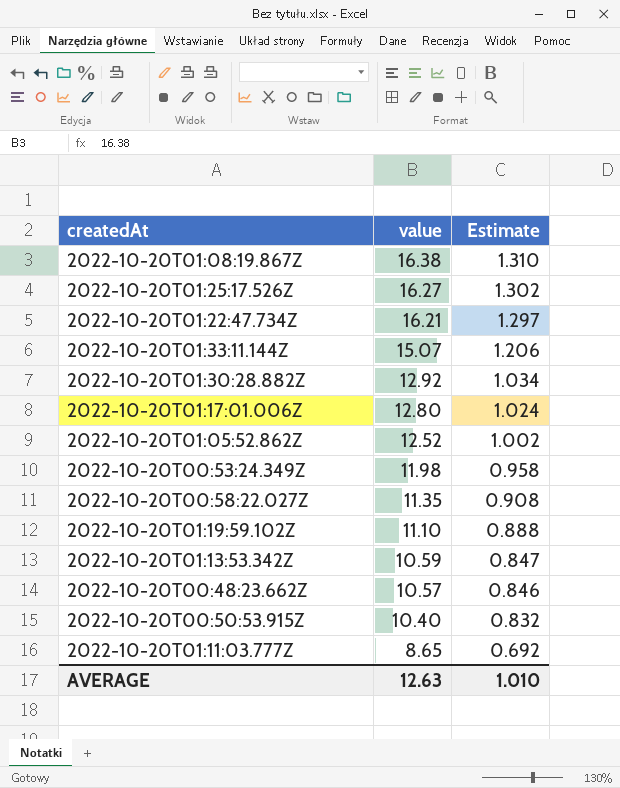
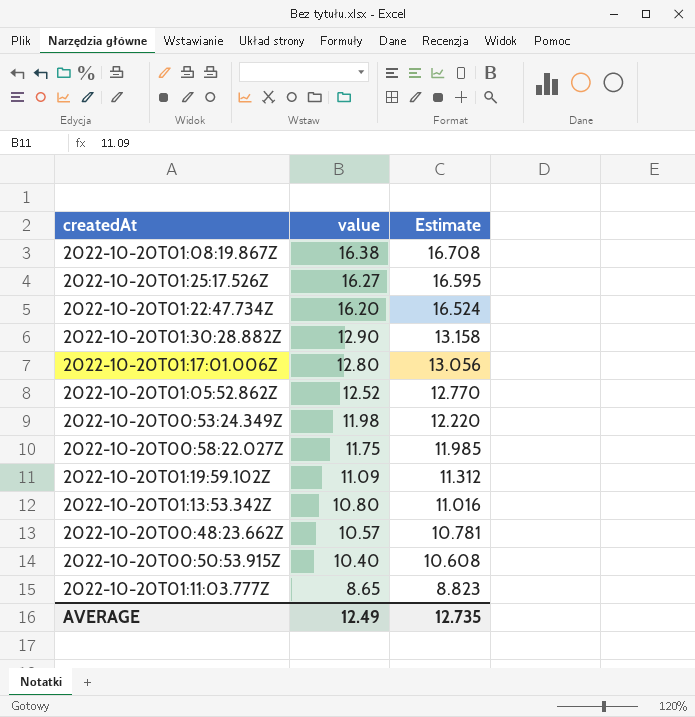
column Estimate | formula: [value] * 0.08 -> [value] * 1.02
row 2022-10-20T01:33:11.144Z: 15.07 | 1.206 -> none
2022-10-20T01:22:47.734Z | value: 16.21 -> 16.20
2022-10-20T01:30:28.882Z | value: 12.92 -> 12.90
2022-10-20T00:58:22.027Z | value: 11.35 -> 11.75
2022-10-20T01:19:59.102Z | value: 11.10 -> 11.09
2022-10-20T01:13:53.342Z | value: 10.59 -> 10.80
AVERAGE | value: 12.63 -> 12.49
AVERAGE | Estimate: 1.010 -> 12.735

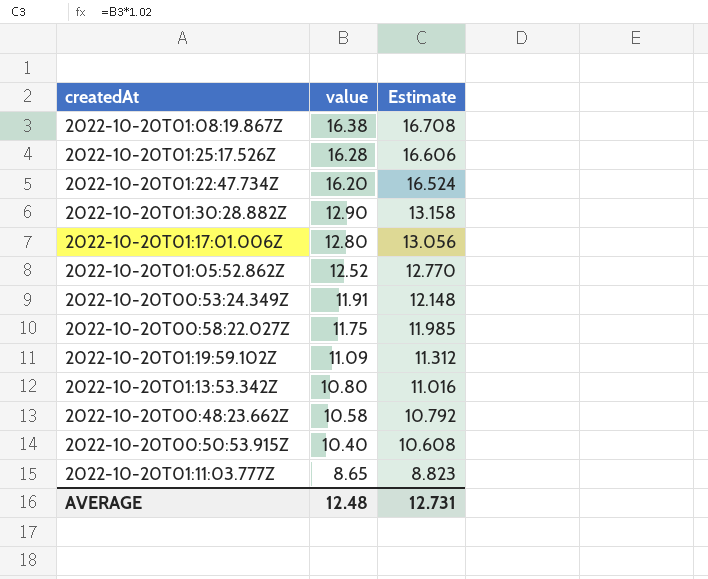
2022-10-20T01:25:17.526Z | value: 16.27 -> 16.28
2022-10-20T01:25:17.526Z | Estimate: 16.595 -> 16.606
2022-10-20T00:53:24.349Z | value: 11.98 -> 11.91
2022-10-20T00:53:24.349Z | Estimate: 12.220 -> 12.148
2022-10-20T00:48:23.662Z | value: 10.57 -> 10.58
2022-10-20T00:48:23.662Z | Estimate: 10.781 -> 10.792
AVERAGE | value: 12.49 -> 12.48
AVERAGE | Estimate: 12.735 -> 12.731

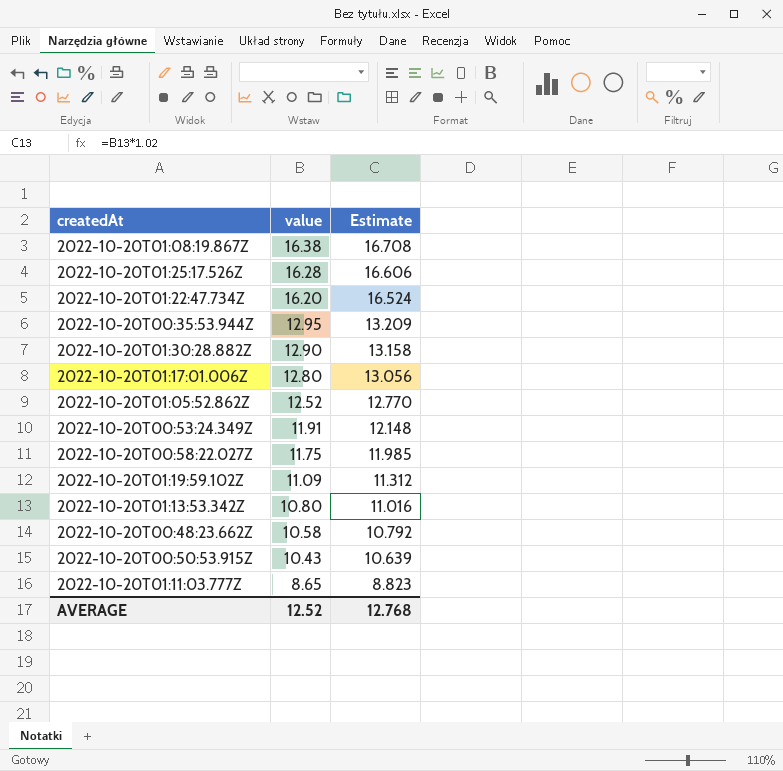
row 2022-10-20T00:35:53.944Z: none -> 12.95 | 13.209
2022-10-20T00:50:53.915Z | value: 10.40 -> 10.43
2022-10-20T00:50:53.915Z | Estimate: 10.608 -> 10.639
AVERAGE | value: 12.48 -> 12.52
AVERAGE | Estimate: 12.731 -> 12.768

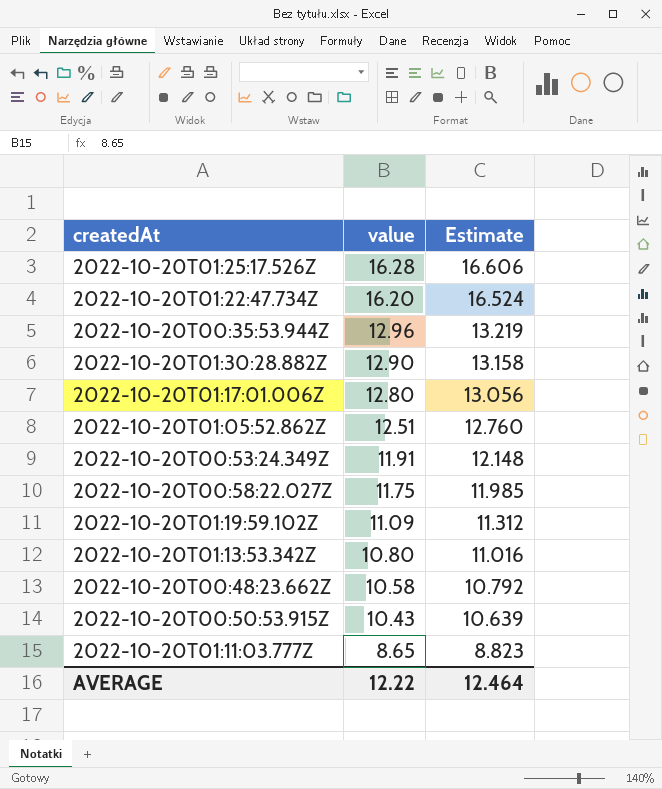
row 2022-10-20T01:08:19.867Z: 16.38 | 16.708 -> none
2022-10-20T00:35:53.944Z | value: 12.95 -> 12.96
2022-10-20T00:35:53.944Z | Estimate: 13.209 -> 13.219
2022-10-20T01:05:52.862Z | value: 12.52 -> 12.51
2022-10-20T01:05:52.862Z | Estimate: 12.770 -> 12.760
AVERAGE | value: 12.52 -> 12.22
AVERAGE | Estimate: 12.768 -> 12.464

